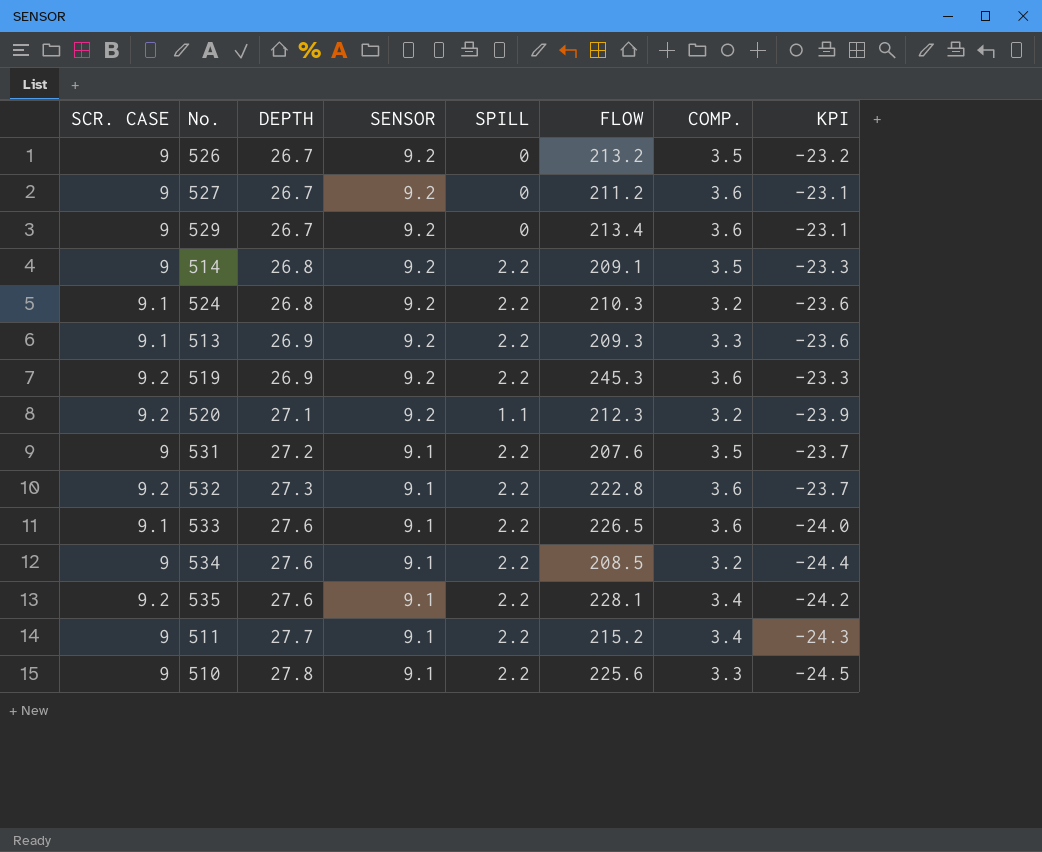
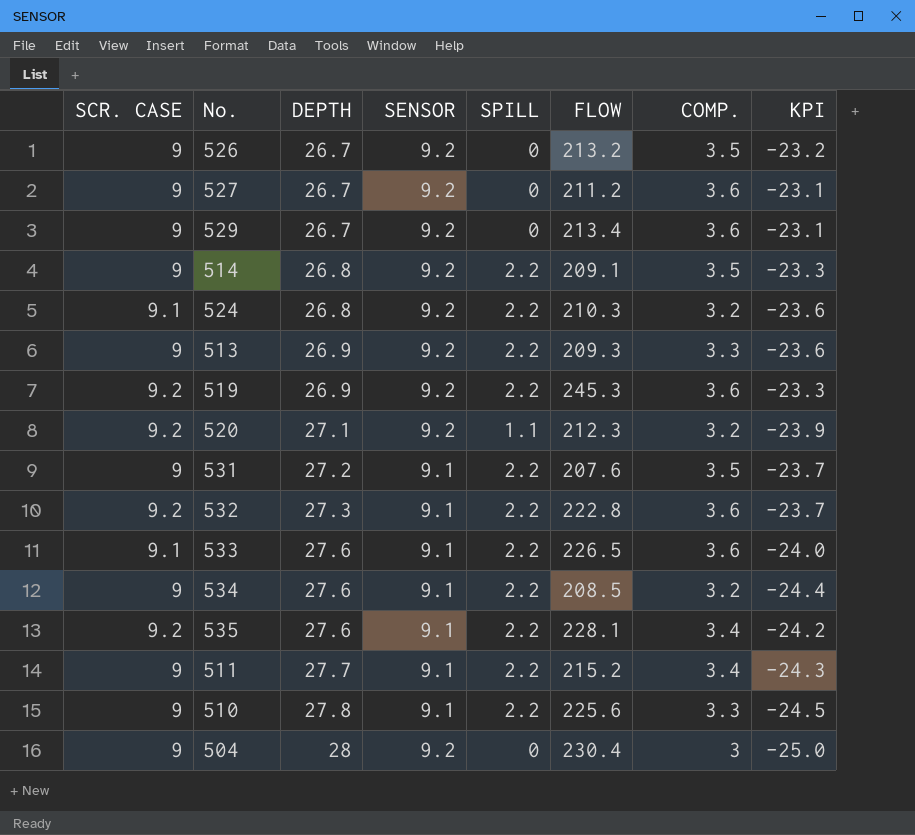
513 | SCR. CASE: 9.1 -> 9
row 504: none -> 9 | 28 | 9.2 | 0 | 230.4 | 3 | -25.0

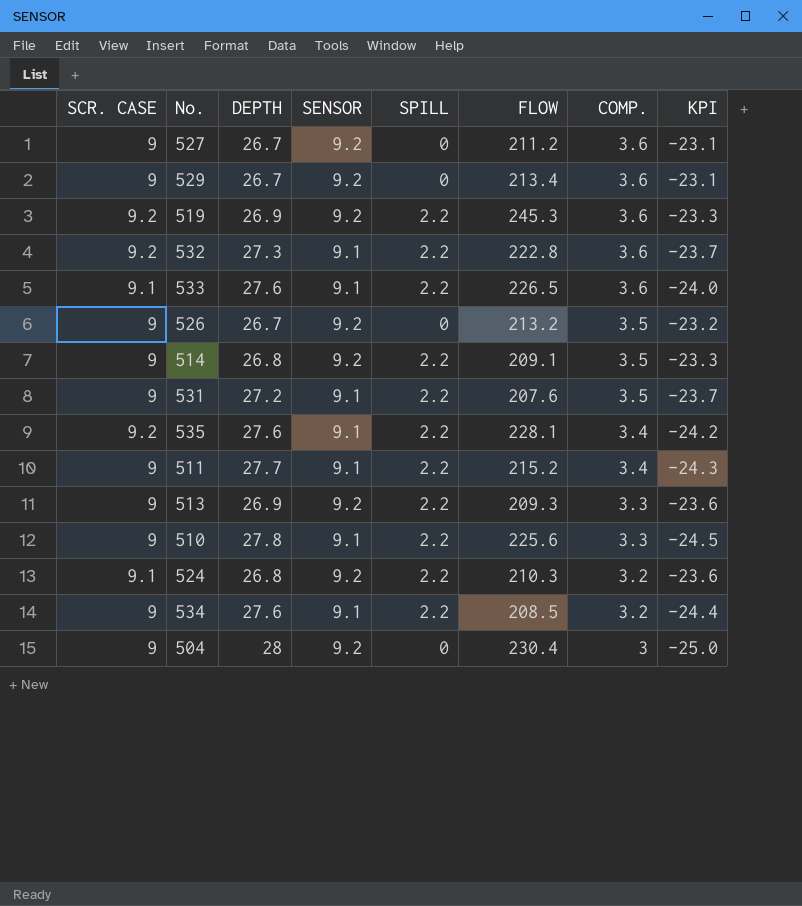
row order: DEPTH ascending -> COMP. descending
row 520: 9.2 | 27.1 | 9.2 | 1.1 | 212.3 | 3.2 | -23.9 -> none

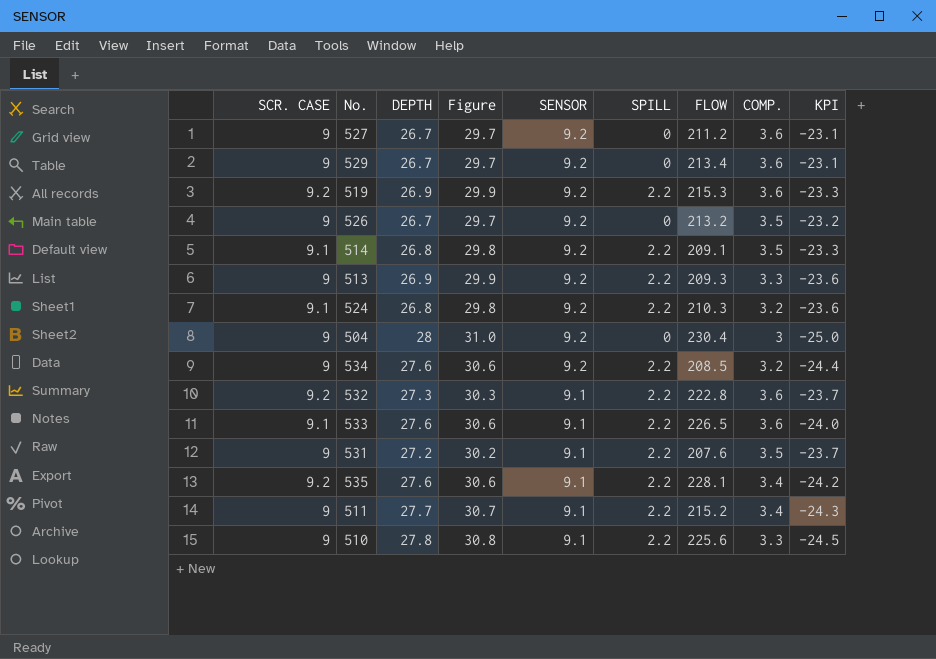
row order: COMP. descending -> SENSOR descending
column Figure | formula: none -> [DEPTH] + 3
519 | FLOW: 245.3 -> 215.3
514 | SCR. CASE: 9 -> 9.1
534 | SENSOR: 9.1 -> 9.2

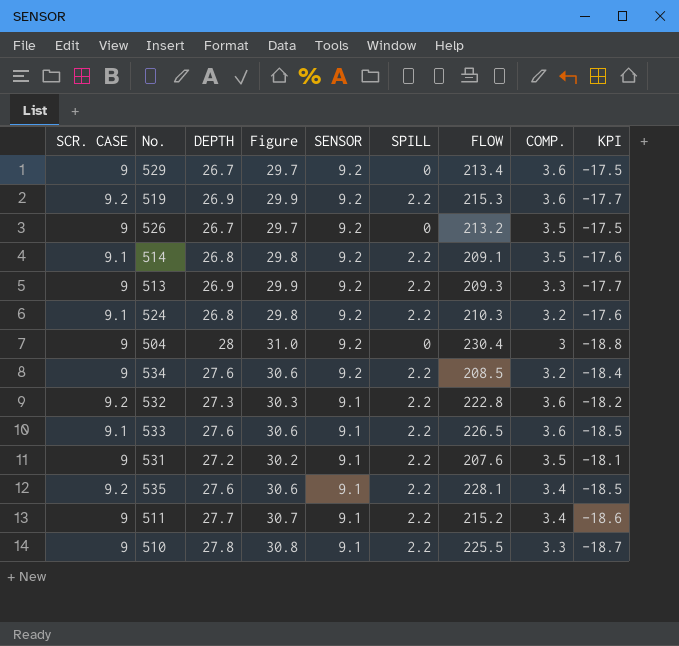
column KPI | formula: [COMP.] - [DEPTH] -> [SENSOR] - [DEPTH]
row 527: 9 | 26.7 | 29.7 | 9.2 | 0 | 211.2 | 3.6 | -23.1 -> none
510 | FLOW: 225.6 -> 225.5

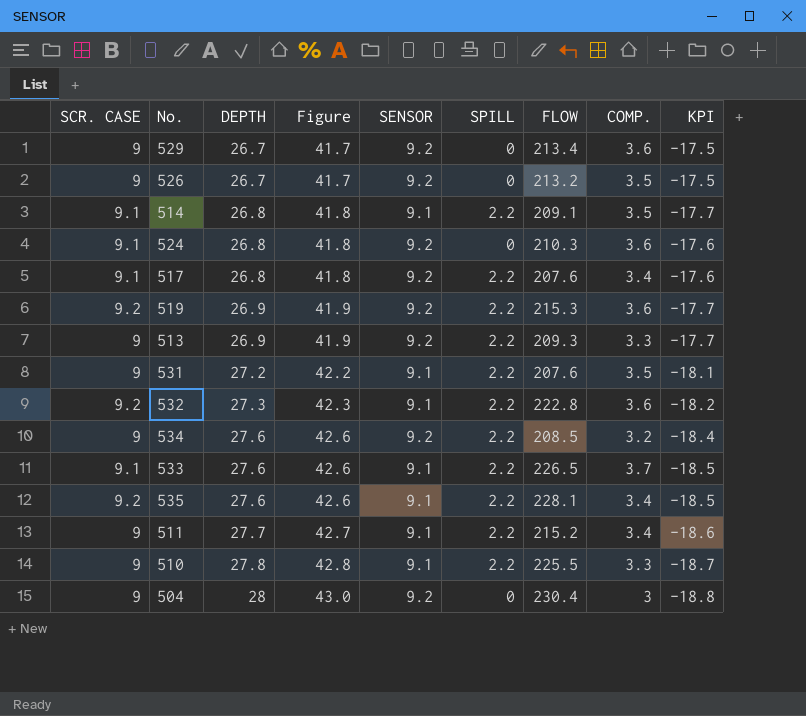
row order: SENSOR descending -> DEPTH ascending
column Figure | formula: [DEPTH] + 3 -> [DEPTH] + 15
514 | SENSOR: 9.2 -> 9.1
514 | KPI: -17.6 -> -17.7
524 | SPILL: 2.2 -> 0
524 | COMP.: 3.2 -> 3.6
row 517: none -> 9.1 | 26.8 | 41.8 | 9.2 | 2.2 | 207.6 | 3.4 | -17.6
533 | COMP.: 3.6 -> 3.7

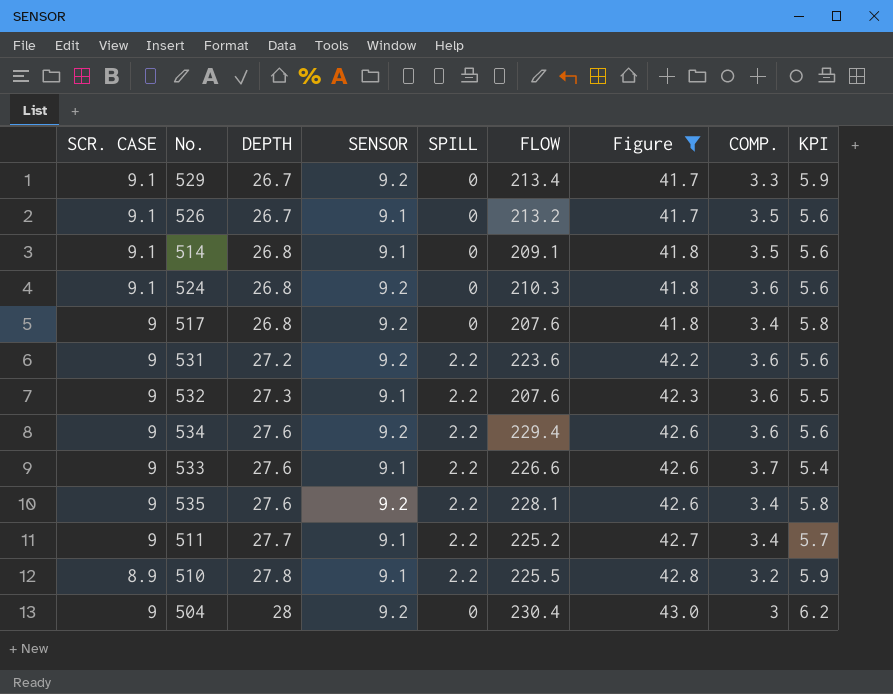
filter: none -> Figure != 41.9
column Figure | position: 4 -> 7
column KPI | formula: [SENSOR] - [DEPTH] -> [SENSOR] - [COMP.]
529 | SCR. CASE: 9 -> 9.1
529 | COMP.: 3.6 -> 3.3
526 | SCR. CASE: 9 -> 9.1
526 | SENSOR: 9.2 -> 9.1
514 | SPILL: 2.2 -> 0
517 | SCR. CASE: 9.1 -> 9
517 | SPILL: 2.2 -> 0
531 | SENSOR: 9.1 -> 9.2
531 | FLOW: 207.6 -> 223.6
531 | COMP.: 3.5 -> 3.6
532 | SCR. CASE: 9.2 -> 9
532 | FLOW: 222.8 -> 207.6
534 | FLOW: 208.5 -> 229.4
534 | COMP.: 3.2 -> 3.6
533 | SCR. CASE: 9.1 -> 9
533 | FLOW: 226.5 -> 226.6
535 | SCR. CASE: 9.2 -> 9
535 | SENSOR: 9.1 -> 9.2
511 | FLOW: 215.2 -> 225.2
510 | SCR. CASE: 9 -> 8.9
510 | COMP.: 3.3 -> 3.2

